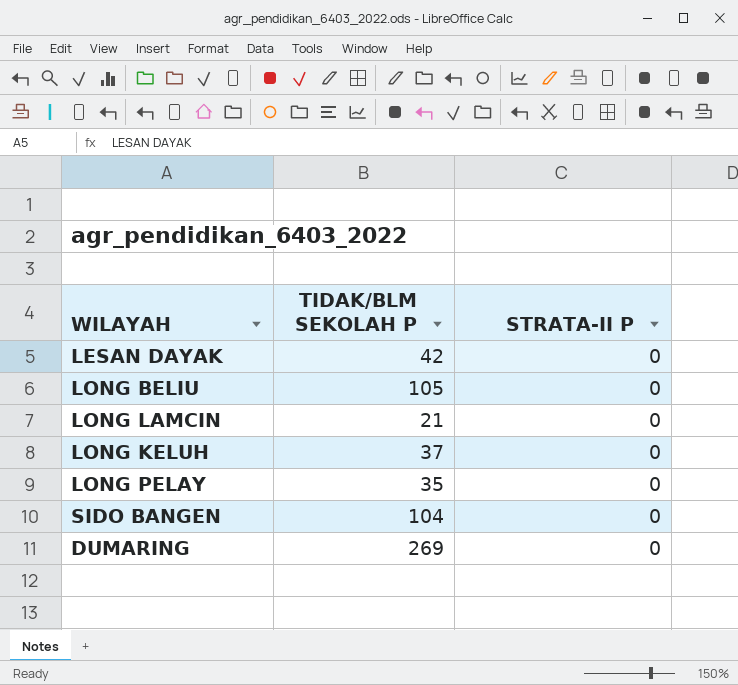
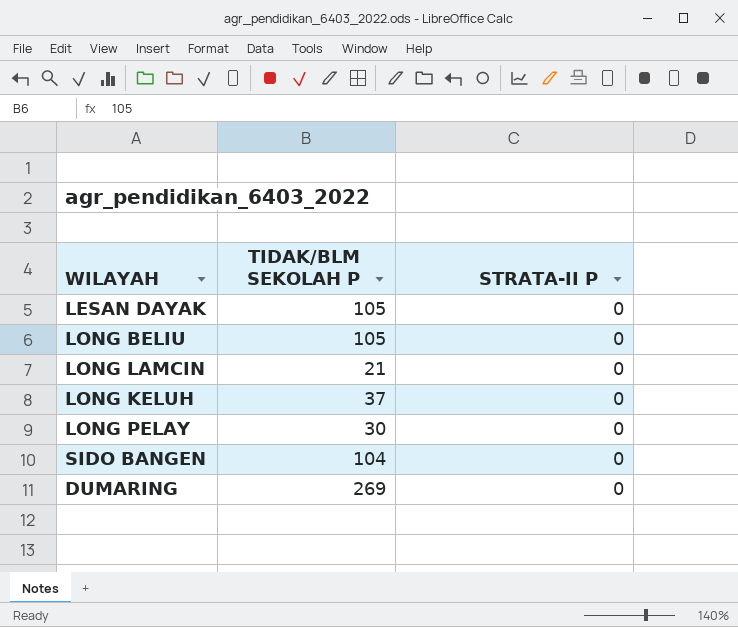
LESAN DAYAK | TIDAK/BLM SEKOLAH P: 42 -> 105
LONG PELAY | TIDAK/BLM SEKOLAH P: 35 -> 30

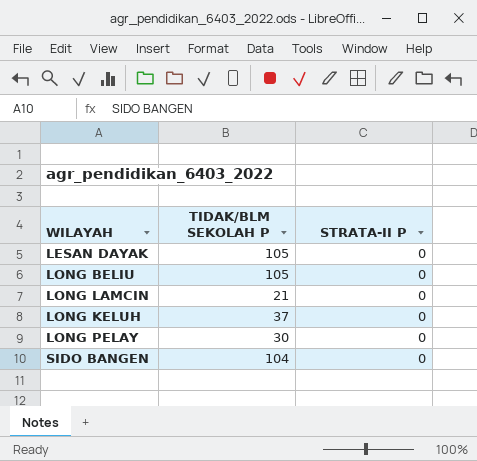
row DUMARING: 269 | 0 -> none

